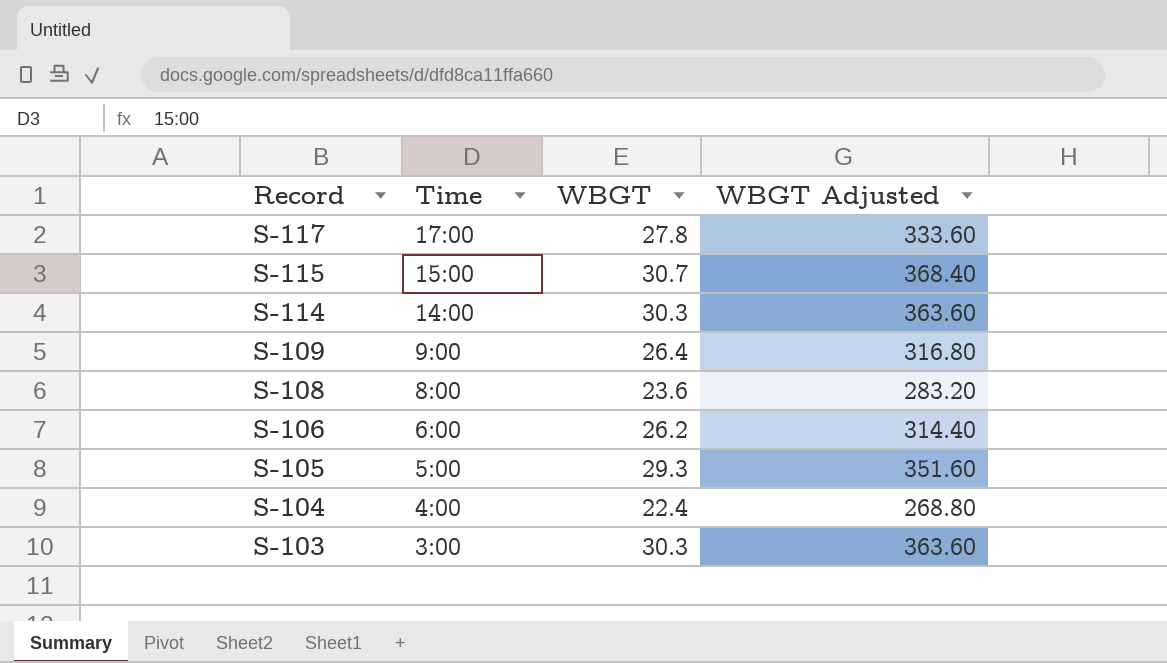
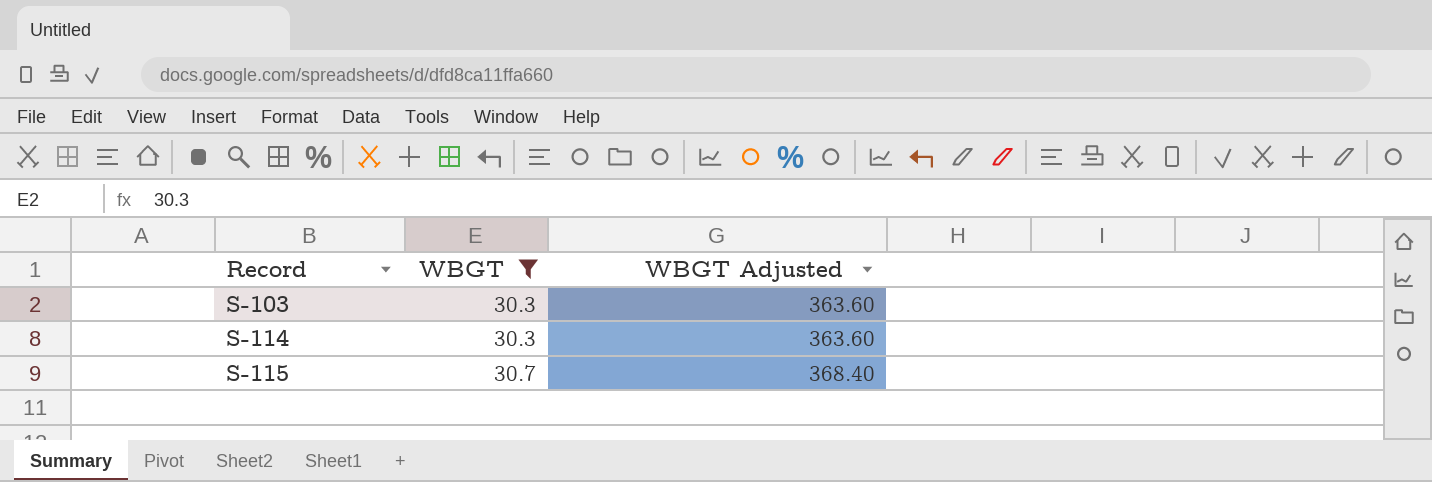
filter: none -> WBGT >= 30.3
row order: Record descending -> Record ascending
column Time | position: 2 -> none

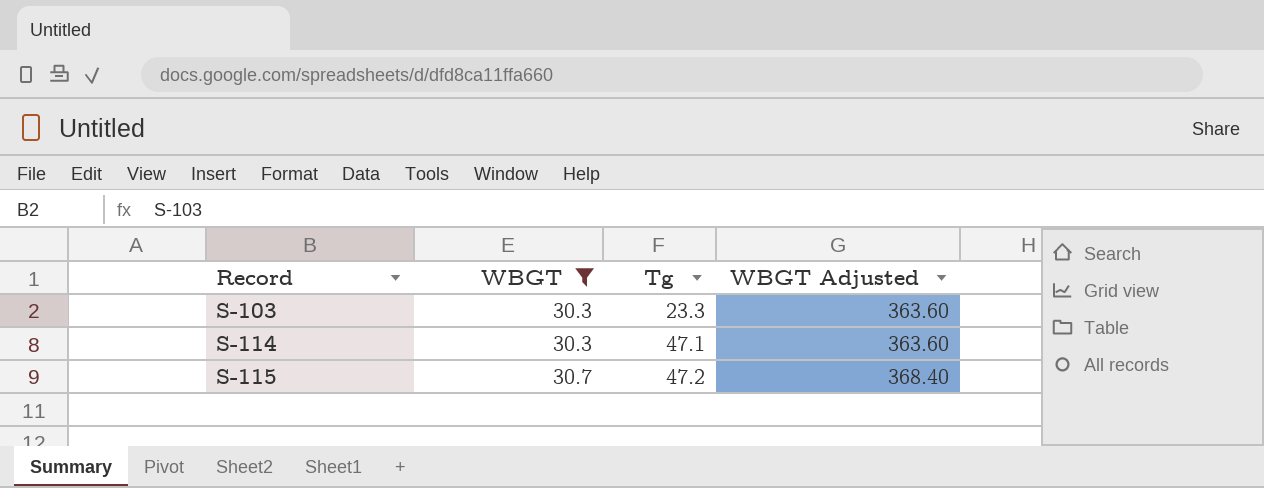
column Tg | position: none -> 3

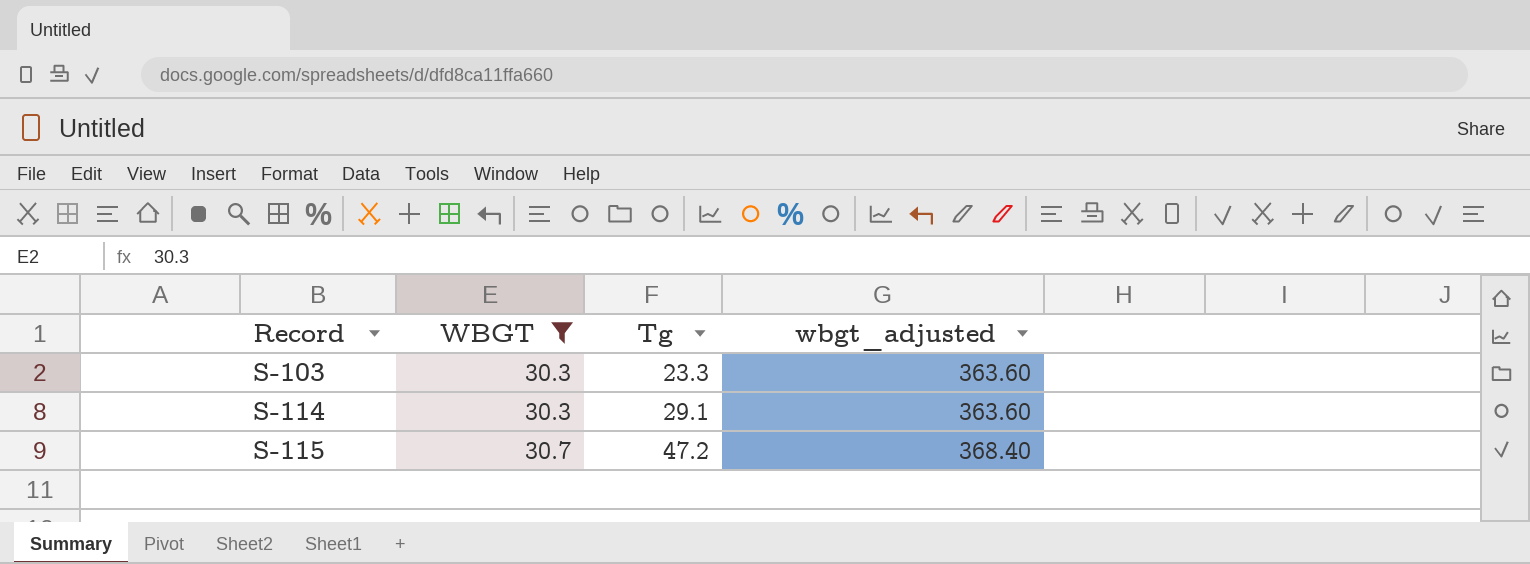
column name: WBGT Adjusted -> wbgt_adjusted
S-114 | Tg: 47.1 -> 29.1

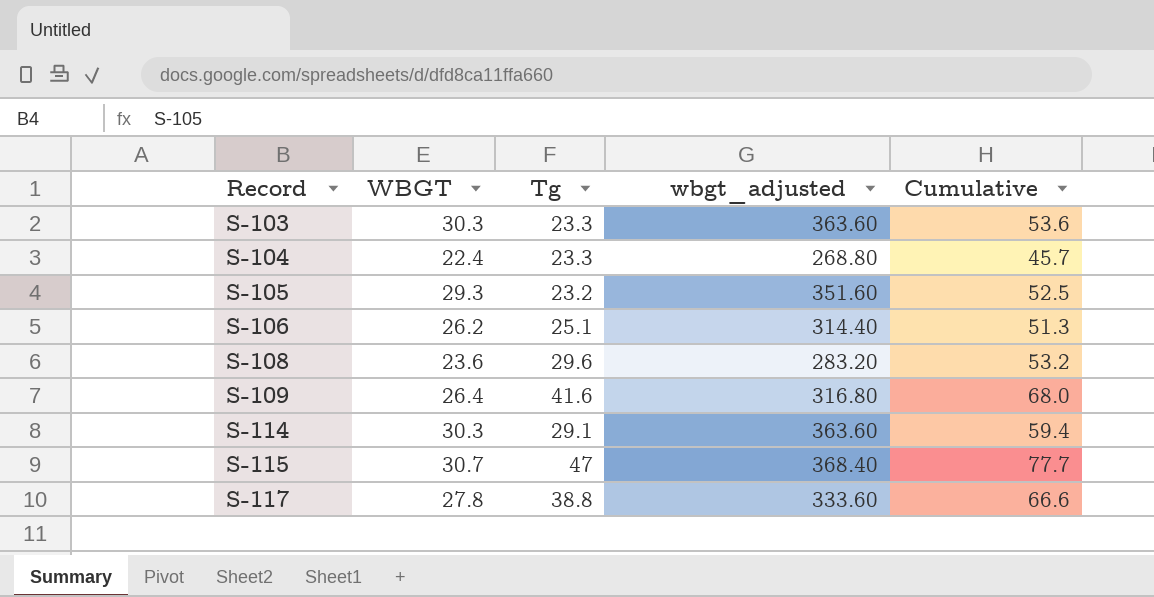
filter: WBGT >= 30.3 -> none
column Cumulative | formula: none -> [WBGT] + [Tg]
S-115 | Tg: 47.2 -> 47

